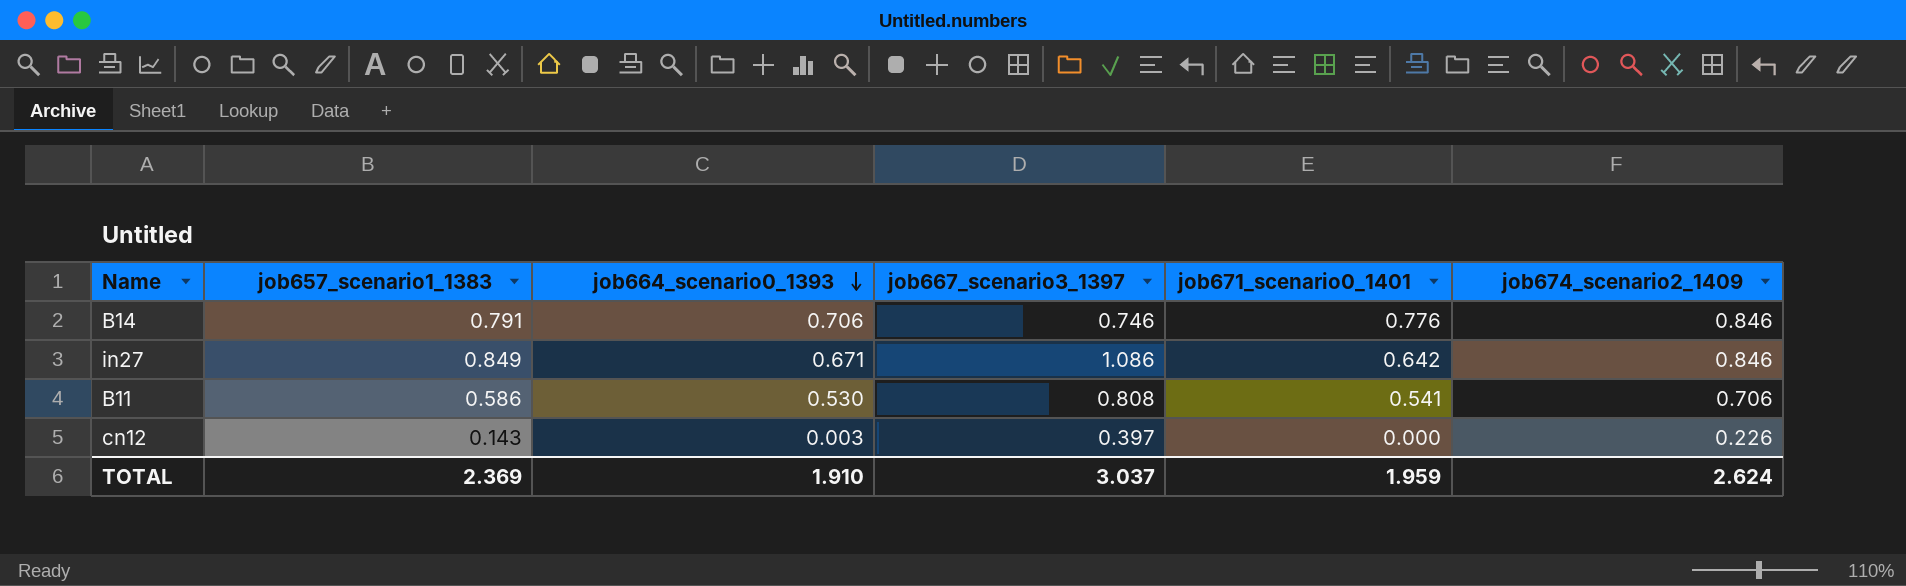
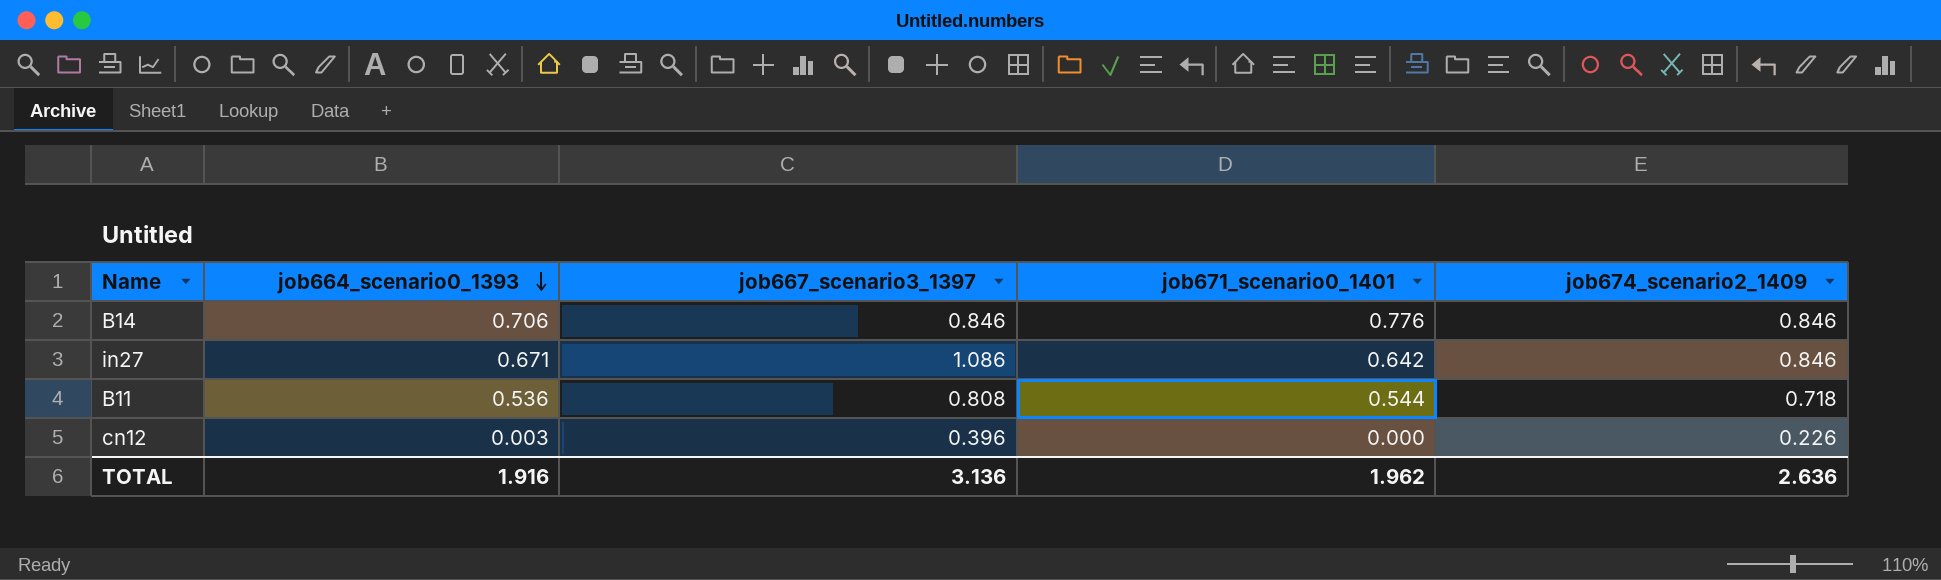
column job657_scenario1_1383 | position: 2 -> none
B14 | job667_scenario3_1397: 0.746 -> 0.846
B11 | job664_scenario0_1393: 0.530 -> 0.536
B11 | job671_scenario0_1401: 0.541 -> 0.544
B11 | job674_scenario2_1409: 0.706 -> 0.718
cn12 | job667_scenario3_1397: 0.397 -> 0.396
TOTAL | job664_scenario0_1393: 1.910 -> 1.916
TOTAL | job667_scenario3_1397: 3.037 -> 3.136
TOTAL | job671_scenario0_1401: 1.959 -> 1.962
TOTAL | job674_scenario2_1409: 2.624 -> 2.636

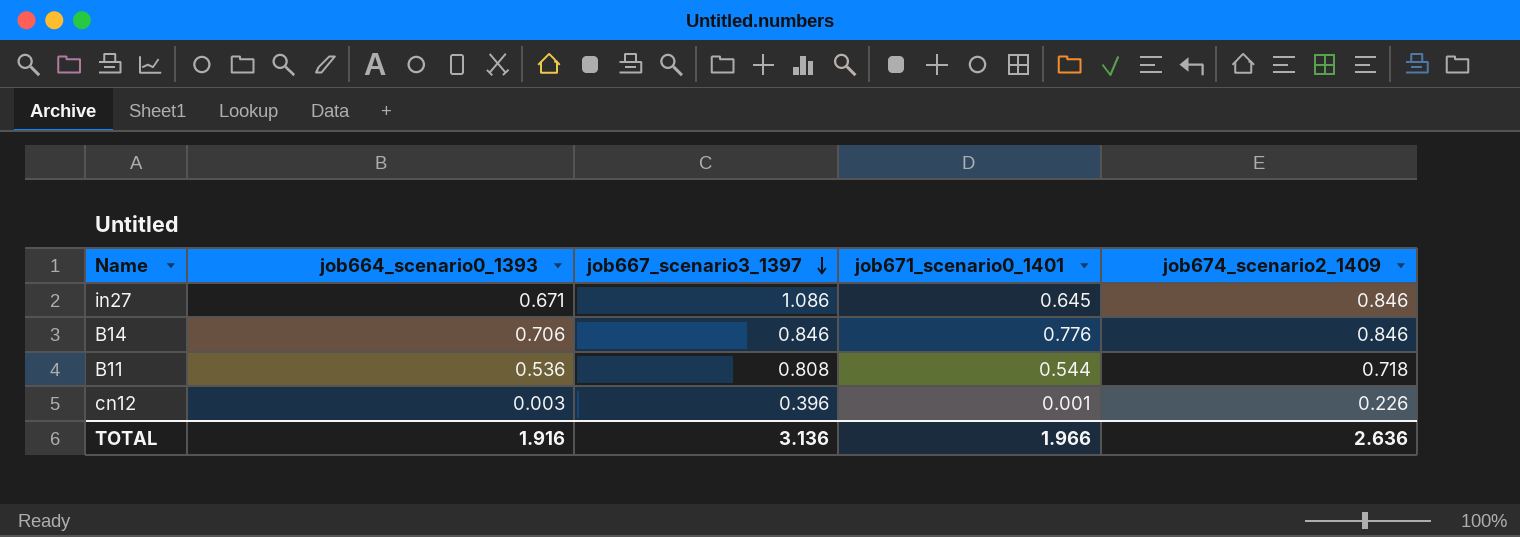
row order: job664_scenario0_1393 descending -> job667_scenario3_1397 descending
in27 | job671_scenario0_1401: 0.642 -> 0.645
cn12 | job671_scenario0_1401: 0.000 -> 0.001
TOTAL | job671_scenario0_1401: 1.962 -> 1.966

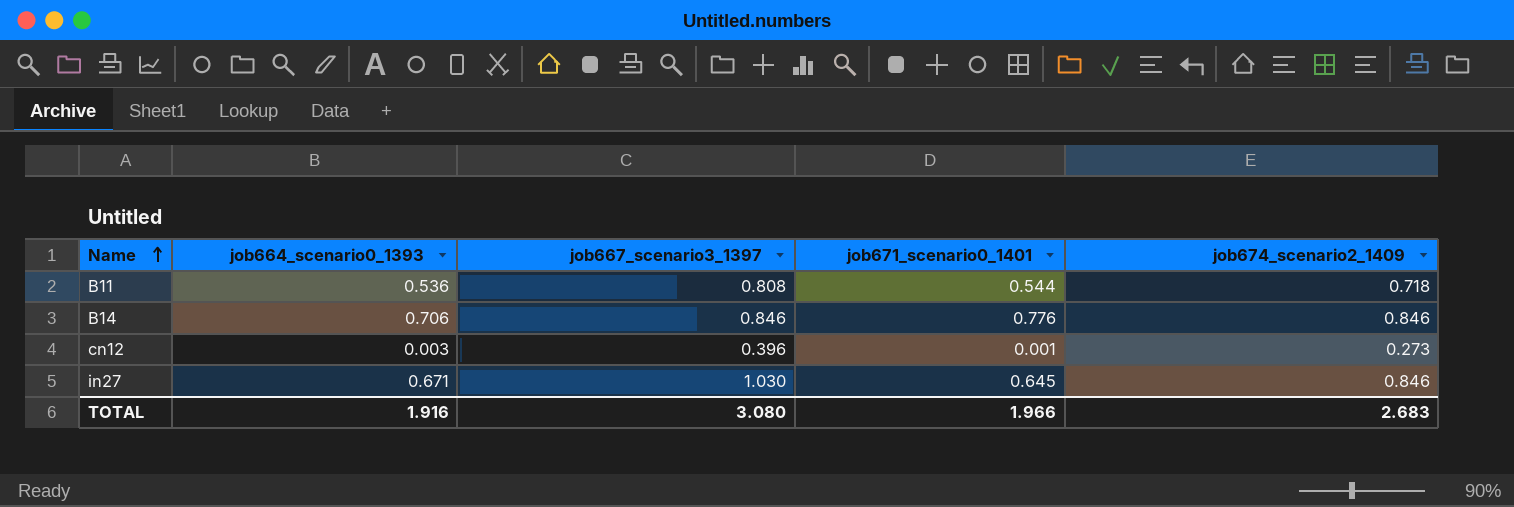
row order: job667_scenario3_1397 descending -> Name ascending
cn12 | job674_scenario2_1409: 0.226 -> 0.273
in27 | job667_scenario3_1397: 1.086 -> 1.030
TOTAL | job667_scenario3_1397: 3.136 -> 3.080
TOTAL | job674_scenario2_1409: 2.636 -> 2.683

